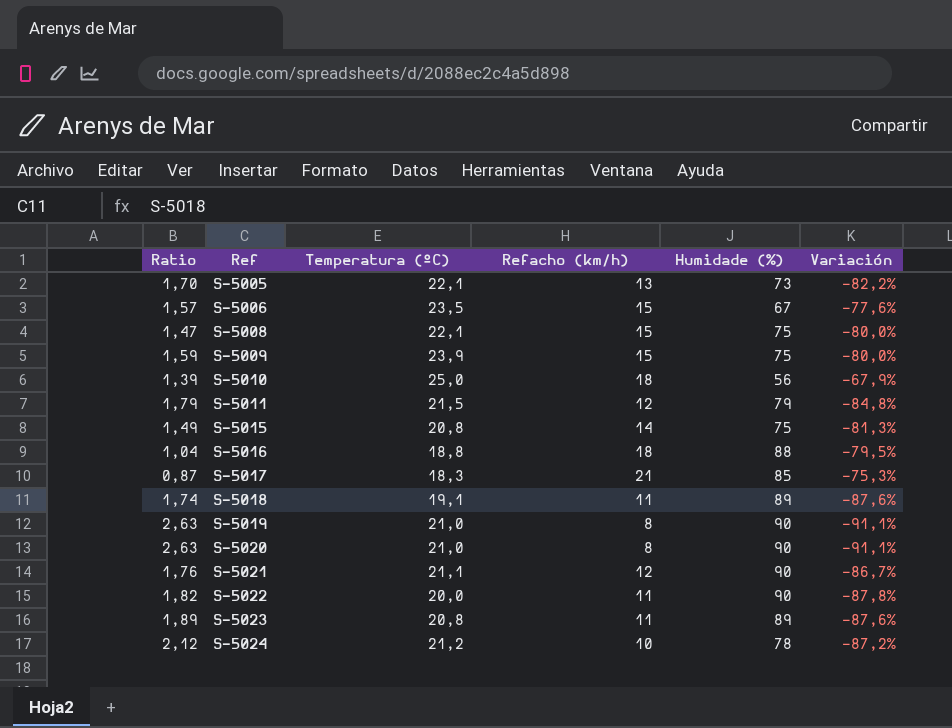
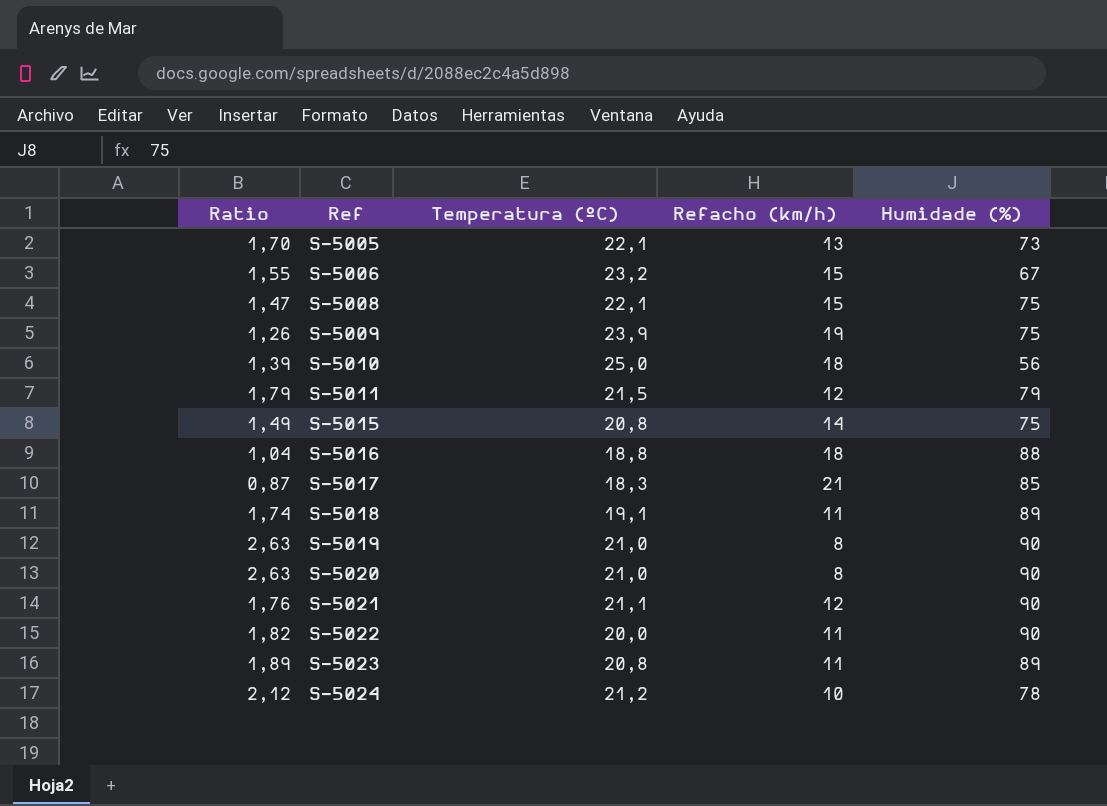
column Variación | formula: ([Refacho (km/h)] - [Humidade (%)]) / [Humidade (%)] -> none
S-5006 | Ratio: 1,57 -> 1,55
S-5006 | Temperatura (ºC): 23,5 -> 23,2
S-5009 | Ratio: 1,59 -> 1,26
S-5009 | Refacho (km/h): 15 -> 19

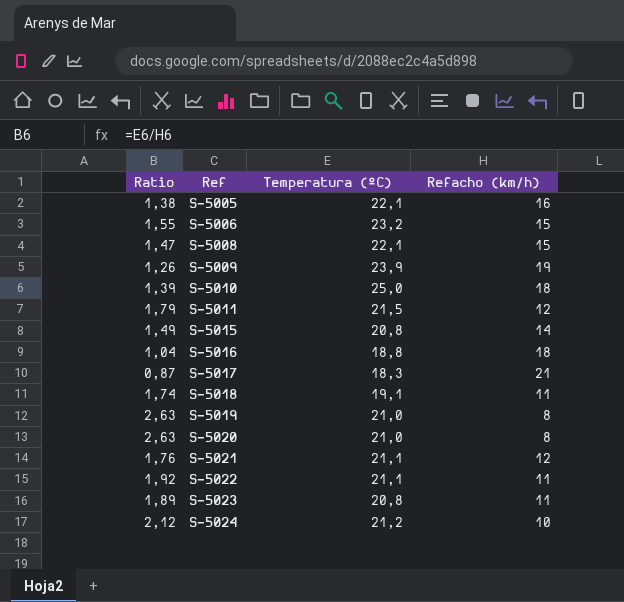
column Humidade (%) | position: 5 -> none
S-5005 | Ratio: 1,70 -> 1,38
S-5005 | Refacho (km/h): 13 -> 16
S-5022 | Ratio: 1,82 -> 1,92
S-5022 | Temperatura (ºC): 20,0 -> 21,1

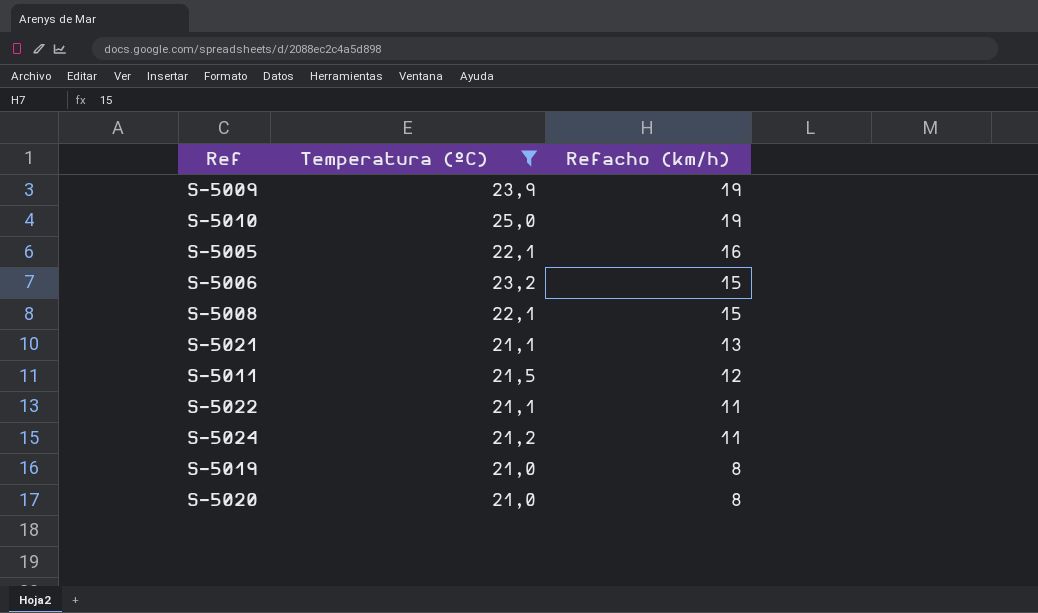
filter: none -> Temperatura (ºC) >= 21,0
row order: Ref ascending -> Refacho (km/h) descending
column Ratio | formula: [Temperatura (ºC)] / [Refacho (km/h)] -> none
S-5010 | Refacho (km/h): 18 -> 19
S-5021 | Refacho (km/h): 12 -> 13
S-5024 | Refacho (km/h): 10 -> 11

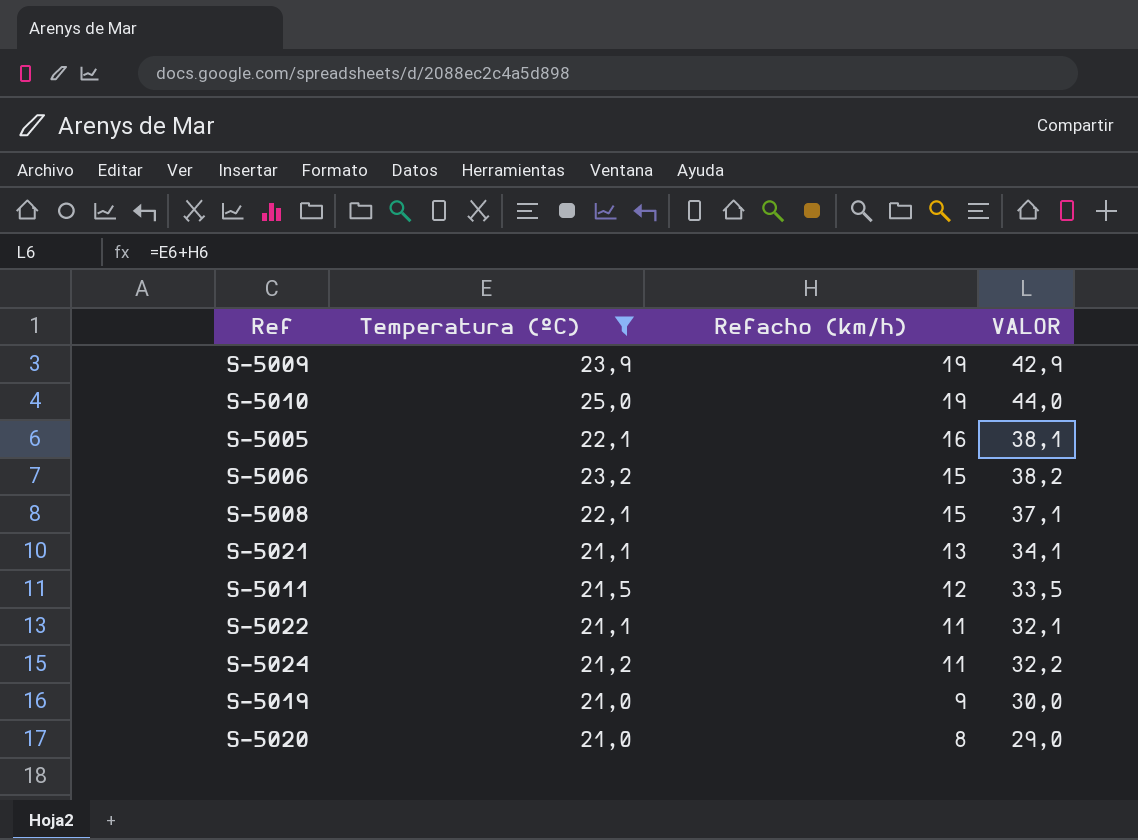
column VALOR | formula: none -> [Temperatura (ºC)] + [Refacho (km/h)]
S-5019 | Refacho (km/h): 8 -> 9

